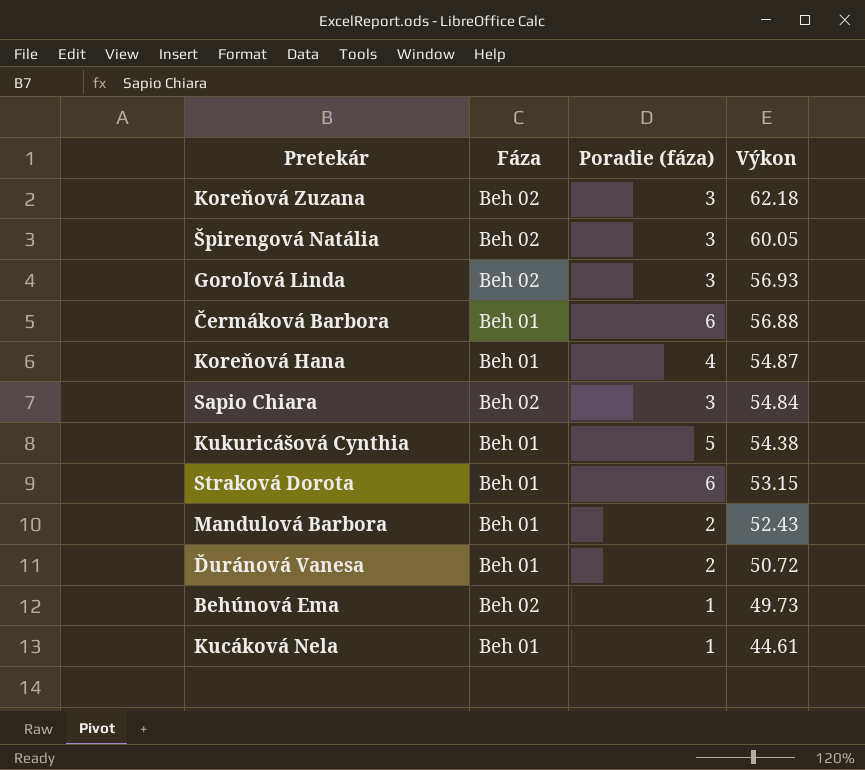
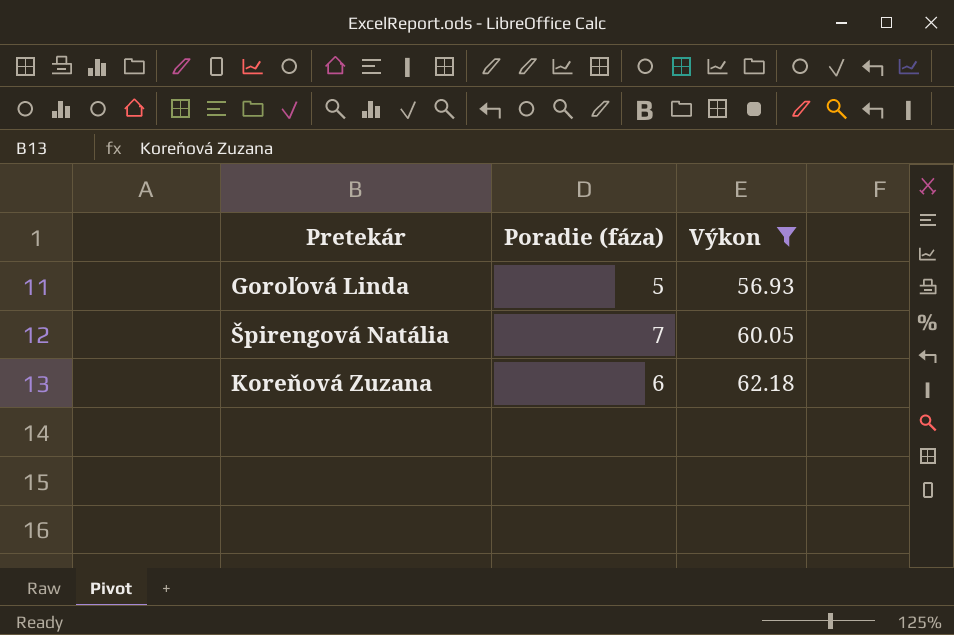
filter: none -> Výkon >= 56.93
row order: Výkon descending -> Výkon ascending
column Fáza | position: 2 -> none
Goroľová Linda | Poradie (fáza): 3 -> 5
Špirengová Natália | Poradie (fáza): 3 -> 7
Koreňová Zuzana | Poradie (fáza): 3 -> 6

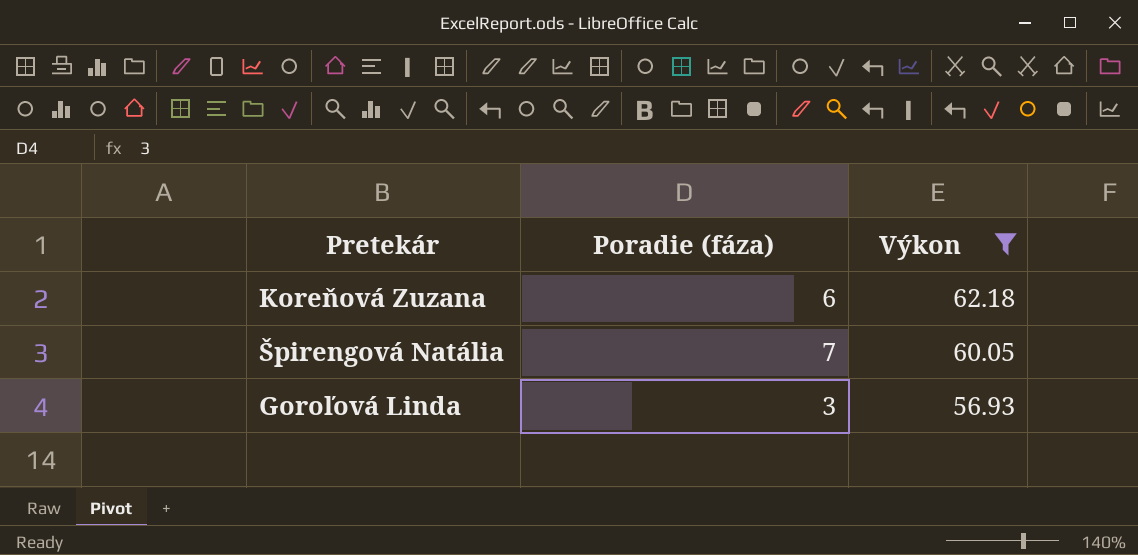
row order: Výkon ascending -> Výkon descending
Goroľová Linda | Poradie (fáza): 5 -> 3

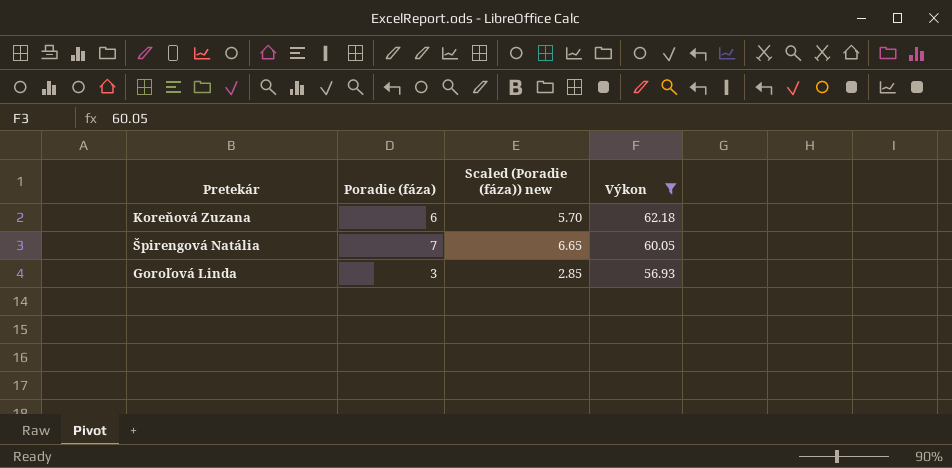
column Scaled (Poradie (fáza)) new | formula: none -> [Poradie (fáza)] * 0.95

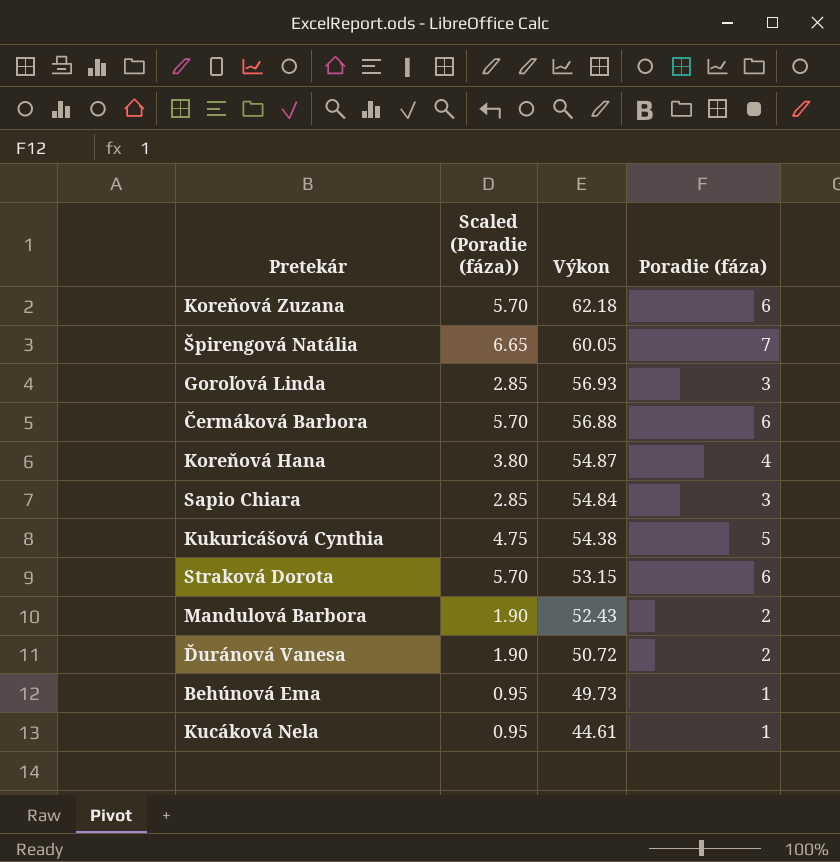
filter: Výkon >= 56.93 -> none
column name: Scaled (Poradie (fáza)) new -> Scaled (Poradie (fáza))
column Poradie (fáza) | position: 2 -> 4

